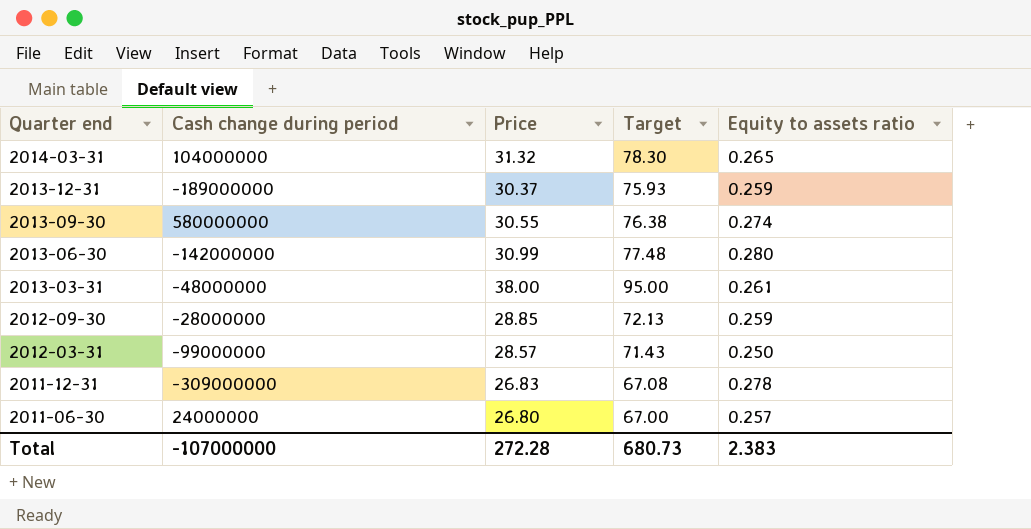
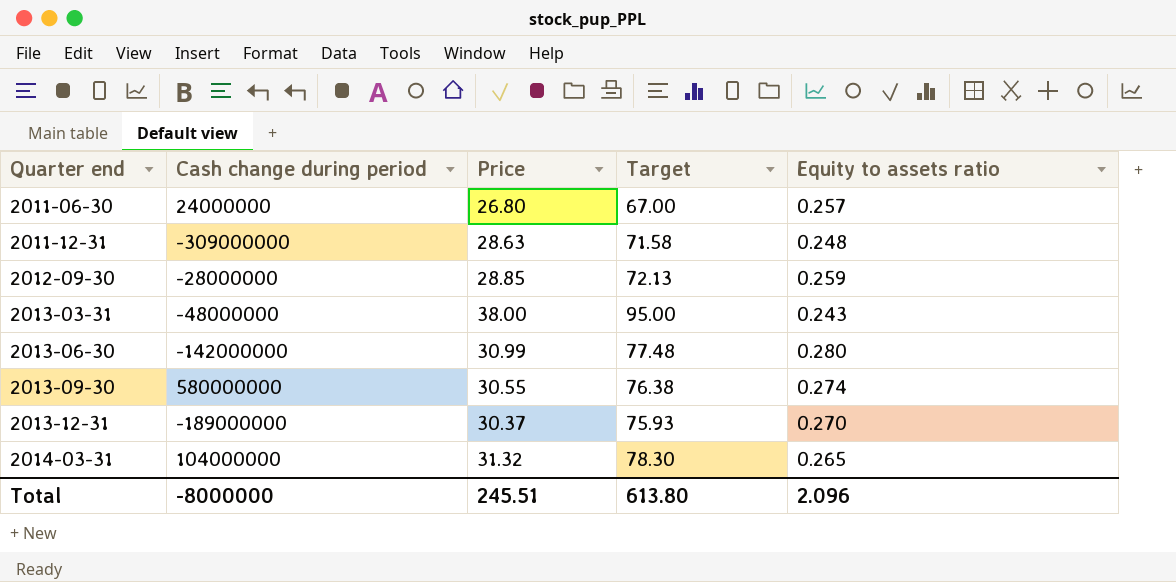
row order: Quarter end descending -> Quarter end ascending
row 2012-03-31: -99000000 | 28.57 | 71.43 | 0.250 -> none
2011-12-31 | Price: 26.83 -> 28.63
2011-12-31 | Target: 67.08 -> 71.58
2011-12-31 | Equity to assets ratio: 0.278 -> 0.248
2013-03-31 | Equity to assets ratio: 0.261 -> 0.243
2013-12-31 | Equity to assets ratio: 0.259 -> 0.270
Total | Cash change during period: -107000000 -> -8000000
Total | Price: 272.28 -> 245.51
Total | Target: 680.73 -> 613.80
Total | Equity to assets ratio: 2.383 -> 2.096

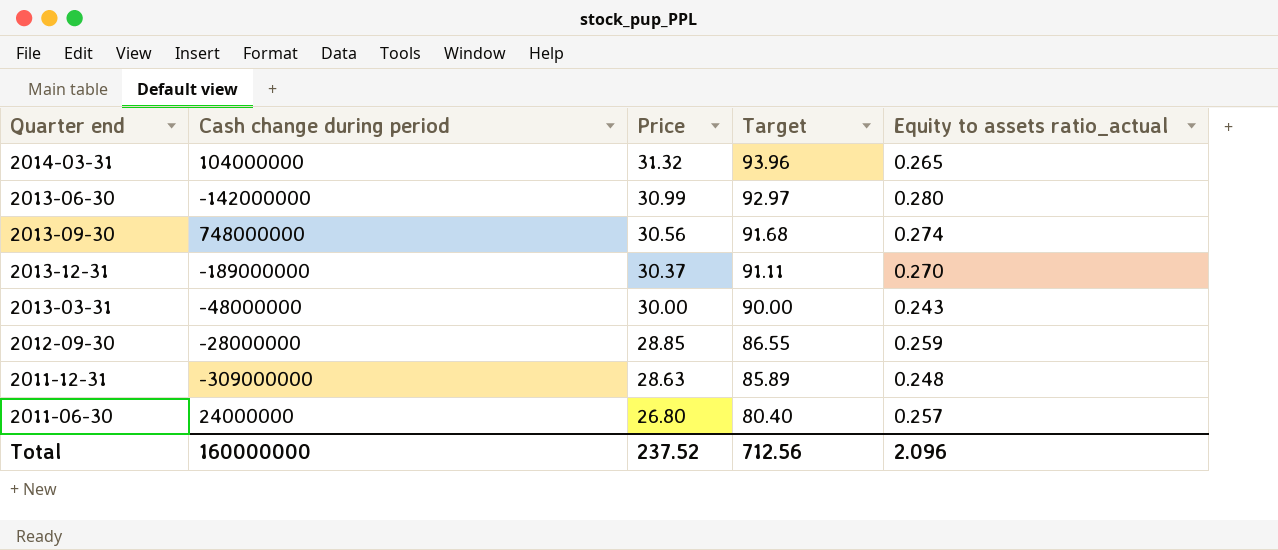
row order: Quarter end ascending -> Price descending
column Target | formula: [Price] * 2.5 -> [Price] * 3
column name: Equity to assets ratio -> Equity to assets ratio_actual
2013-09-30 | Cash change during period: 580000000 -> 748000000
2013-09-30 | Price: 30.55 -> 30.56
2013-03-31 | Price: 38.00 -> 30.00
Total | Cash change during period: -8000000 -> 160000000
Total | Price: 245.51 -> 237.52
Total | Target: 613.80 -> 712.56

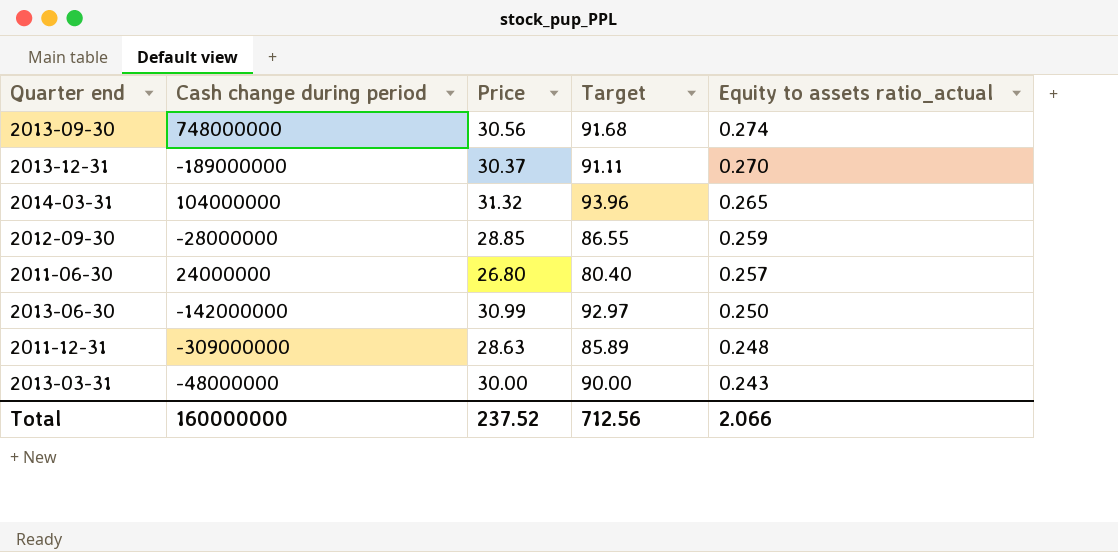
row order: Price descending -> Equity to assets ratio_actual descending
2013-06-30 | Equity to assets ratio_actual: 0.280 -> 0.250
Total | Equity to assets ratio_actual: 2.096 -> 2.066

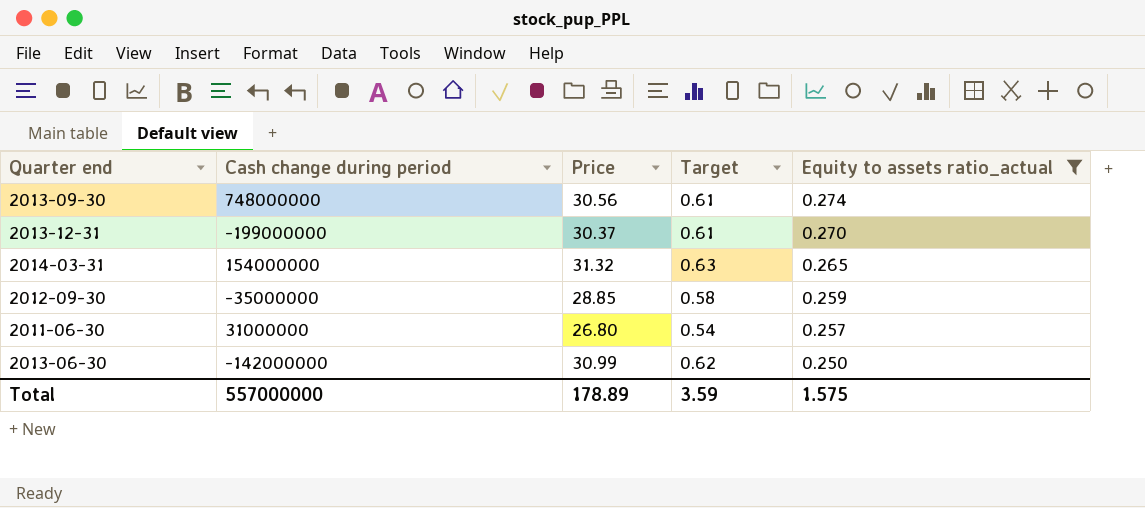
filter: none -> Equity to assets ratio_actual >= 0.250
column Target | formula: [Price] * 3 -> [Price] * 0.02
2013-12-31 | Cash change during period: -189000000 -> -199000000
2014-03-31 | Cash change during period: 104000000 -> 154000000
2012-09-30 | Cash change during period: -28000000 -> -35000000
2011-06-30 | Cash change during period: 24000000 -> 31000000
Total | Cash change during period: 160000000 -> 557000000
Total | Price: 237.52 -> 178.89
Total | Target: 712.56 -> 3.59
Total | Equity to assets ratio_actual: 2.066 -> 1.575

